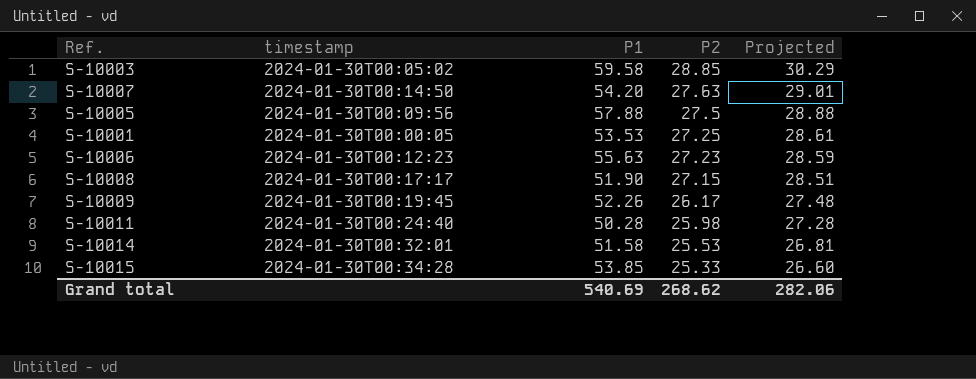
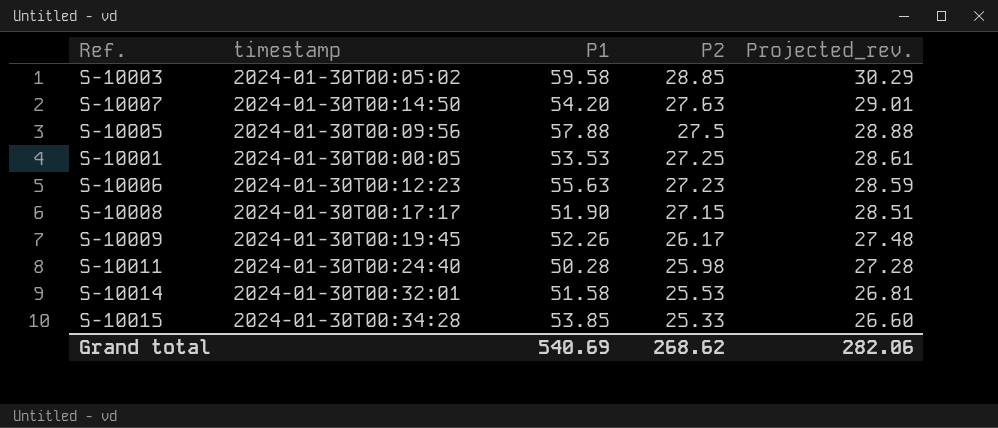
column name: Projected -> Projected_rev.

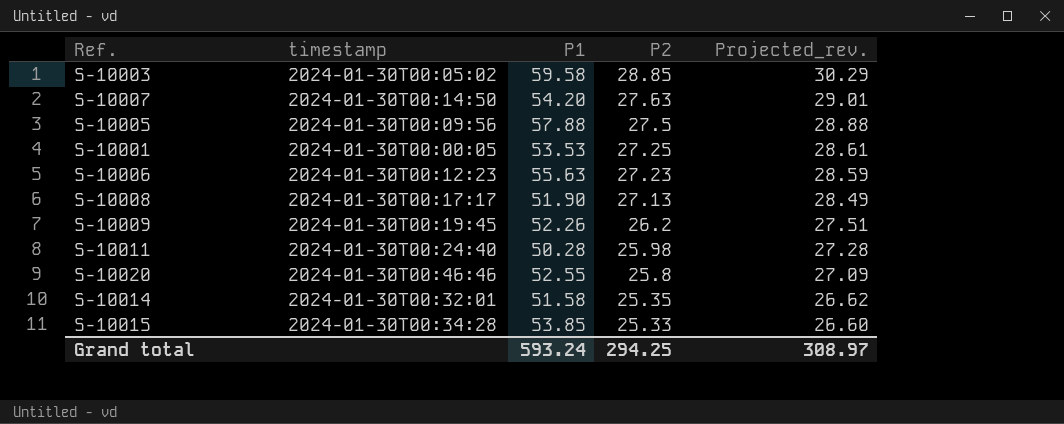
S-10008 | P2: 27.15 -> 27.13
S-10008 | Projected_rev.: 28.51 -> 28.49
S-10009 | P2: 26.17 -> 26.2
S-10009 | Projected_rev.: 27.48 -> 27.51
row S-10020: none -> 2024-01-30T00:46:46 | 52.55 | 25.8 | 27.09
S-10014 | P2: 25.53 -> 25.35
S-10014 | Projected_rev.: 26.81 -> 26.62
Grand total | P1: 540.69 -> 593.24
Grand total | P2: 268.62 -> 294.25
Grand total | Projected_rev.: 282.06 -> 308.97

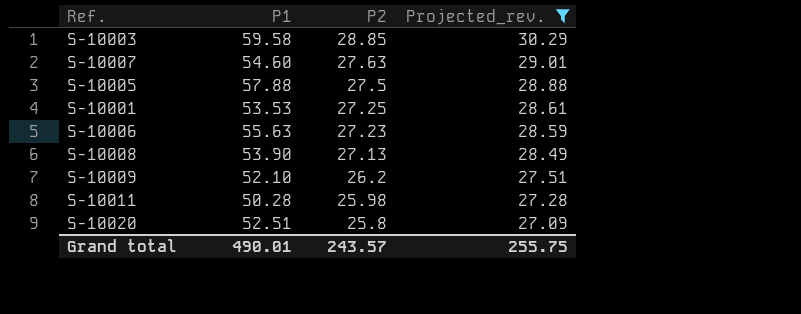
filter: none -> Projected_rev. >= 27.09
column timestamp | position: 2 -> none
S-10007 | P1: 54.20 -> 54.60
S-10008 | P1: 51.90 -> 53.90
S-10009 | P1: 52.26 -> 52.10
S-10020 | P1: 52.55 -> 52.51
Grand total | P1: 593.24 -> 490.01
Grand total | P2: 294.25 -> 243.57
Grand total | Projected_rev.: 308.97 -> 255.75

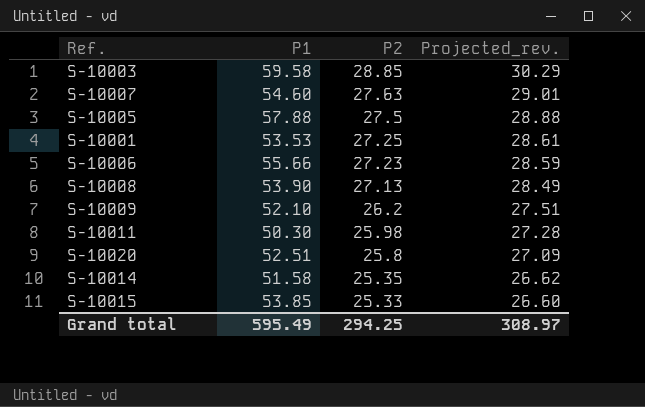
filter: Projected_rev. >= 27.09 -> none
S-10006 | P1: 55.63 -> 55.66
S-10011 | P1: 50.28 -> 50.30
Grand total | P1: 490.01 -> 595.49
Grand total | P2: 243.57 -> 294.25
Grand total | Projected_rev.: 255.75 -> 308.97

